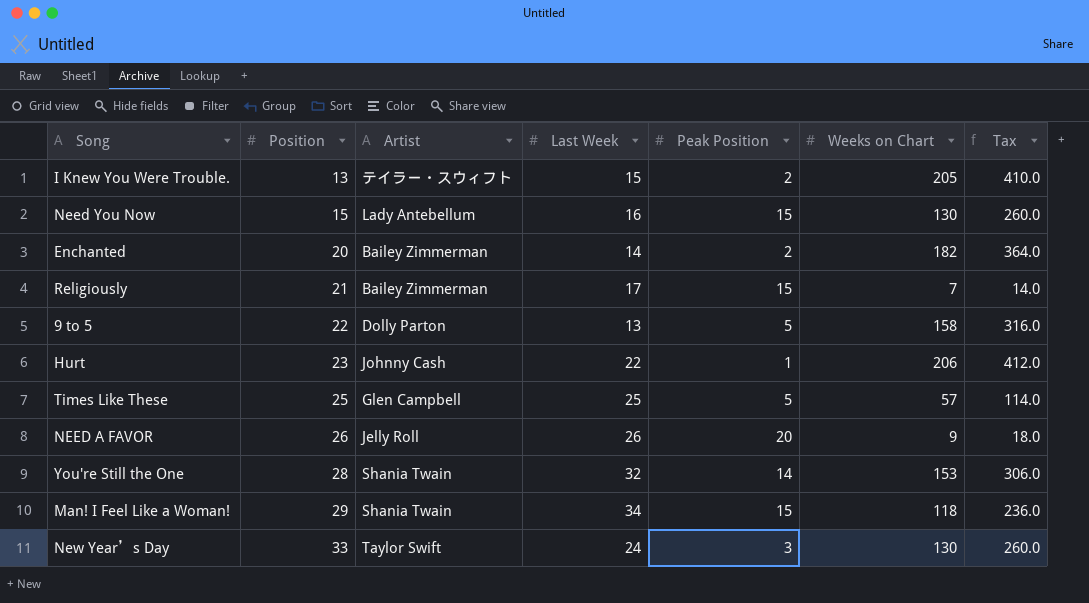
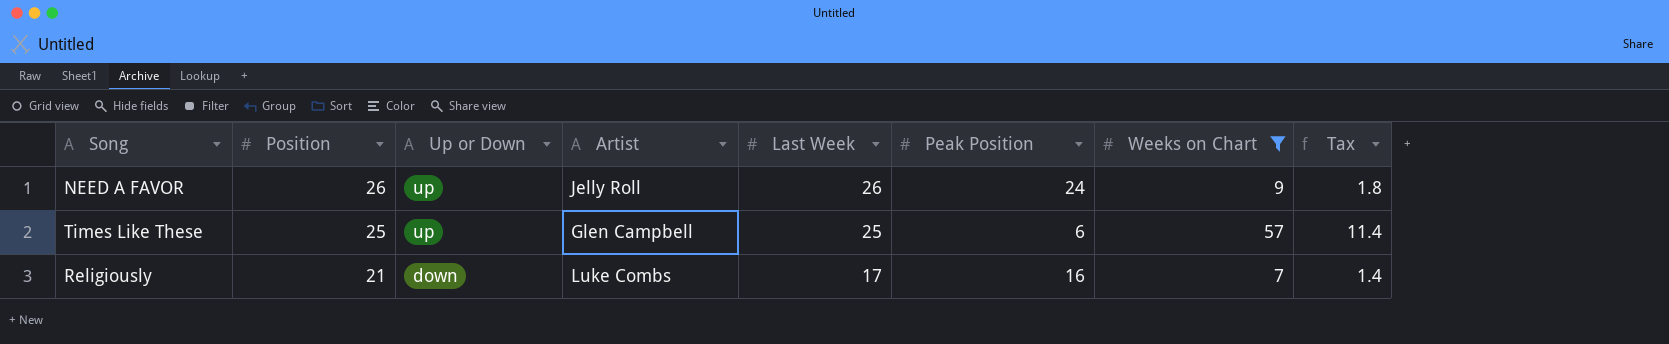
filter: none -> Weeks on Chart <= 57
row order: Position ascending -> Position descending
column Up or Down | position: none -> 3
column Tax | formula: [Weeks on Chart] * 2 -> [Weeks on Chart] * 0.2
NEED A FAVOR | Peak Position: 20 -> 24
Times Like These | Peak Position: 5 -> 6
Religiously | Artist: Bailey Zimmerman -> Luke Combs
Religiously | Peak Position: 15 -> 16

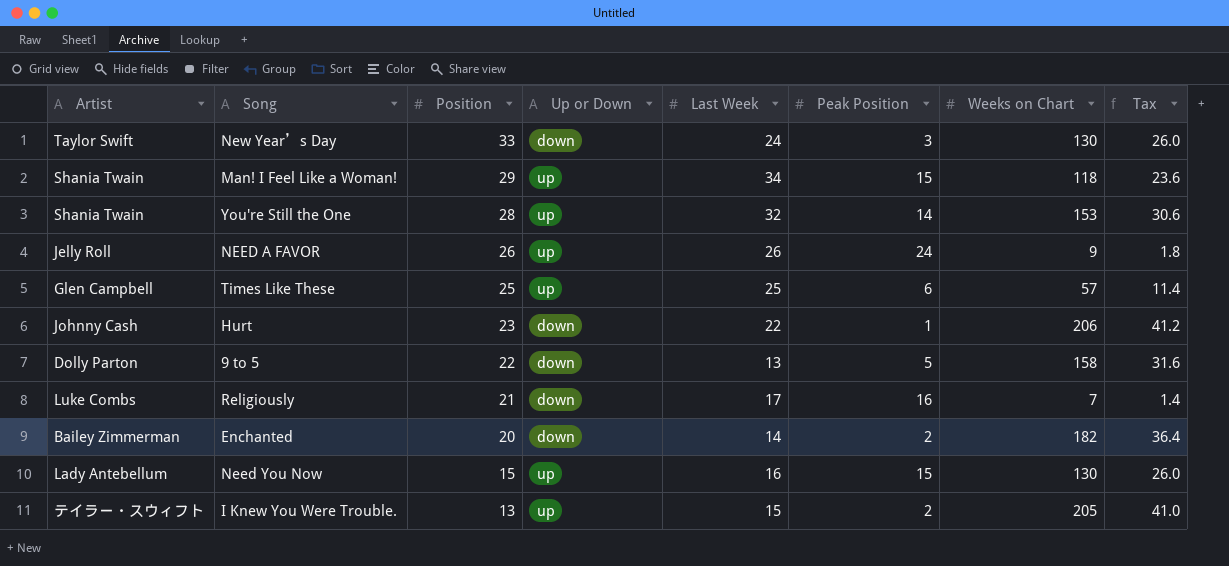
filter: Weeks on Chart <= 57 -> none
column Artist | position: 4 -> 1

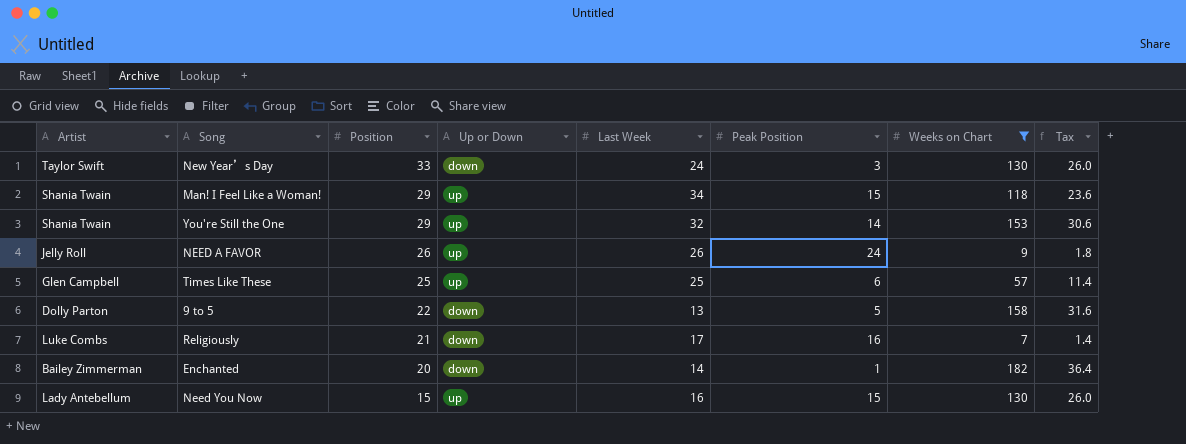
filter: none -> Weeks on Chart <= 182
You're Still the One | Position: 28 -> 29
Enchanted | Peak Position: 2 -> 1

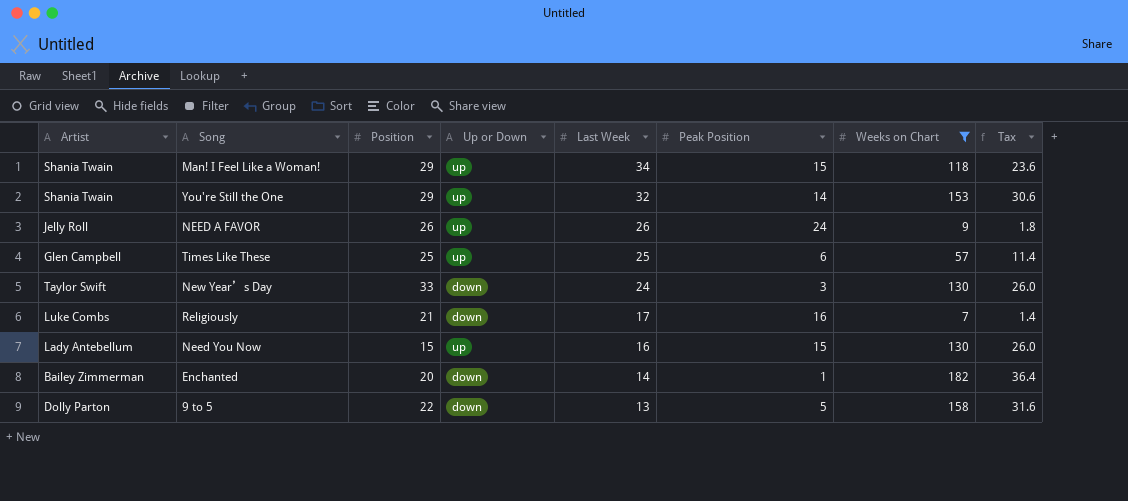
row order: Position descending -> Last Week descending

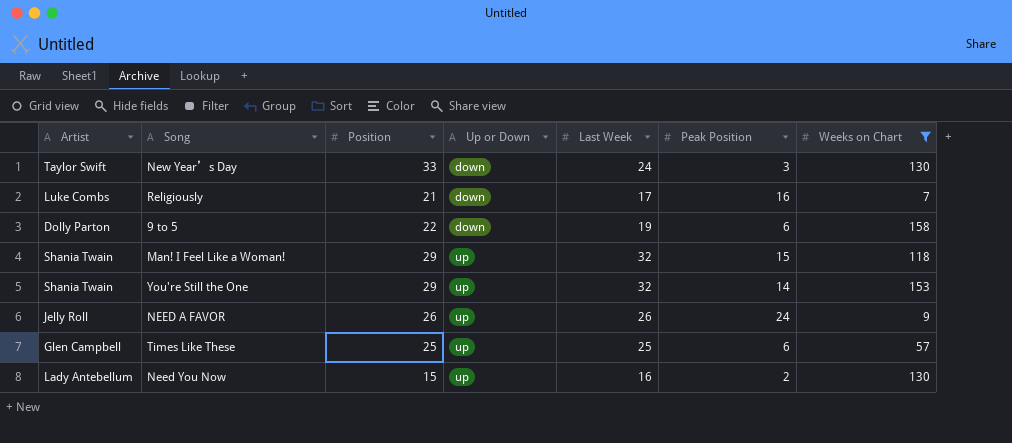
row order: Last Week descending -> Up or Down ascending
column Tax | formula: [Weeks on Chart] * 0.2 -> none
row Enchanted: Bailey Zimmerman | 20 | down | 14 | 1 | 182 | 36.4 -> none
9 to 5 | Last Week: 13 -> 19
9 to 5 | Peak Position: 5 -> 6
Man! I Feel Like a Woman! | Last Week: 34 -> 32
Need You Now | Peak Position: 15 -> 2

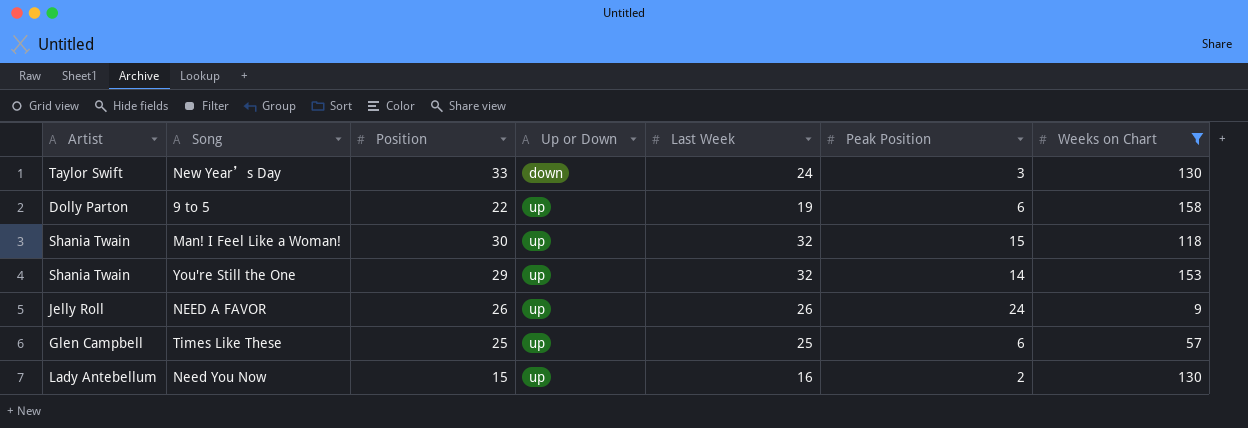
row Religiously: Luke Combs | 21 | down | 17 | 16 | 7 -> none
9 to 5 | Up or Down: down -> up
Man! I Feel Like a Woman! | Position: 29 -> 30

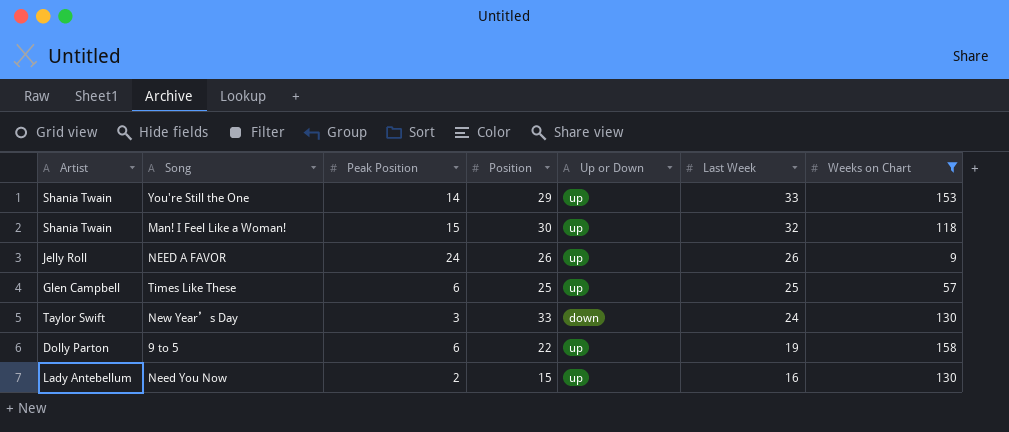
row order: Up or Down ascending -> Last Week descending
column Peak Position | position: 6 -> 3
You're Still the One | Last Week: 32 -> 33

